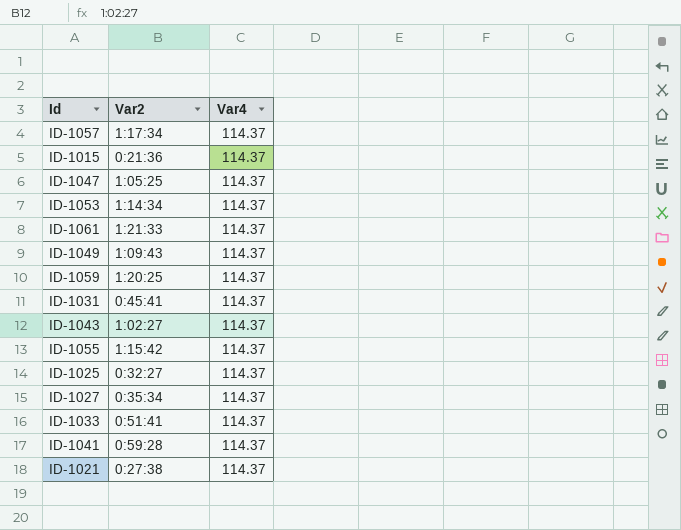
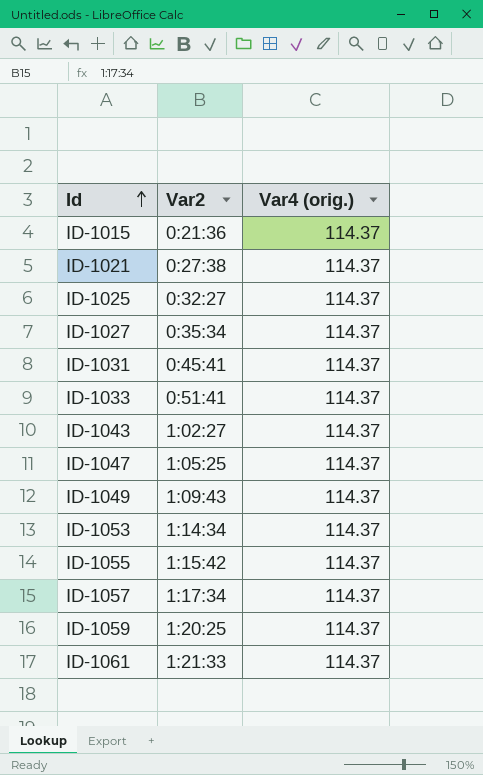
row order: none -> Id ascending
column name: Var4 -> Var4 (orig.)
row ID-1041: 0:59:28 | 114.37 -> none

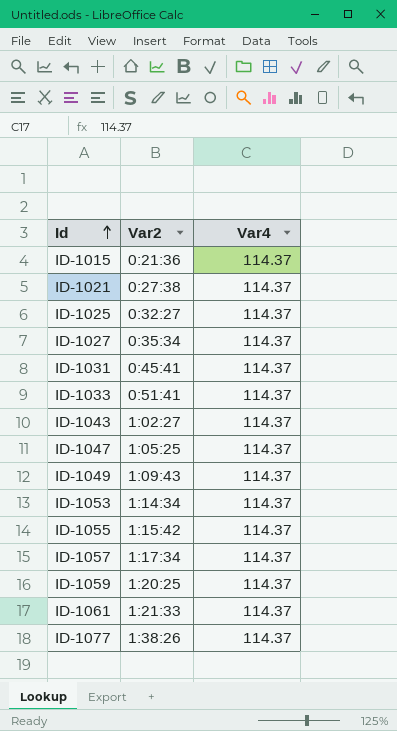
column name: Var4 (orig.) -> Var4
row ID-1077: none -> 1:38:26 | 114.37

